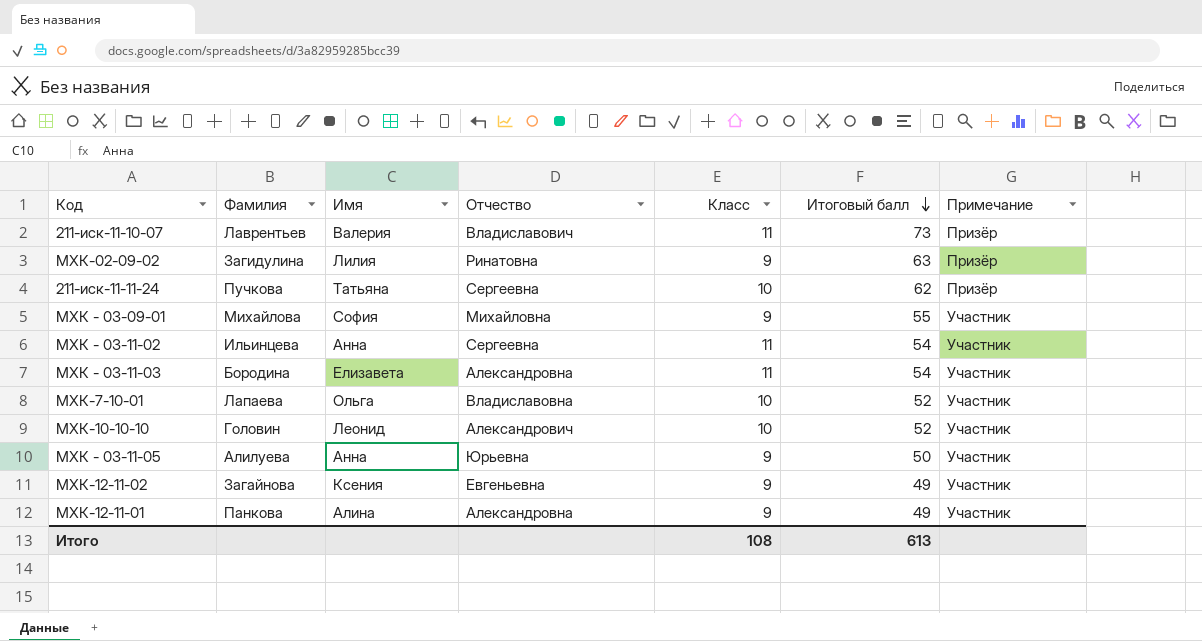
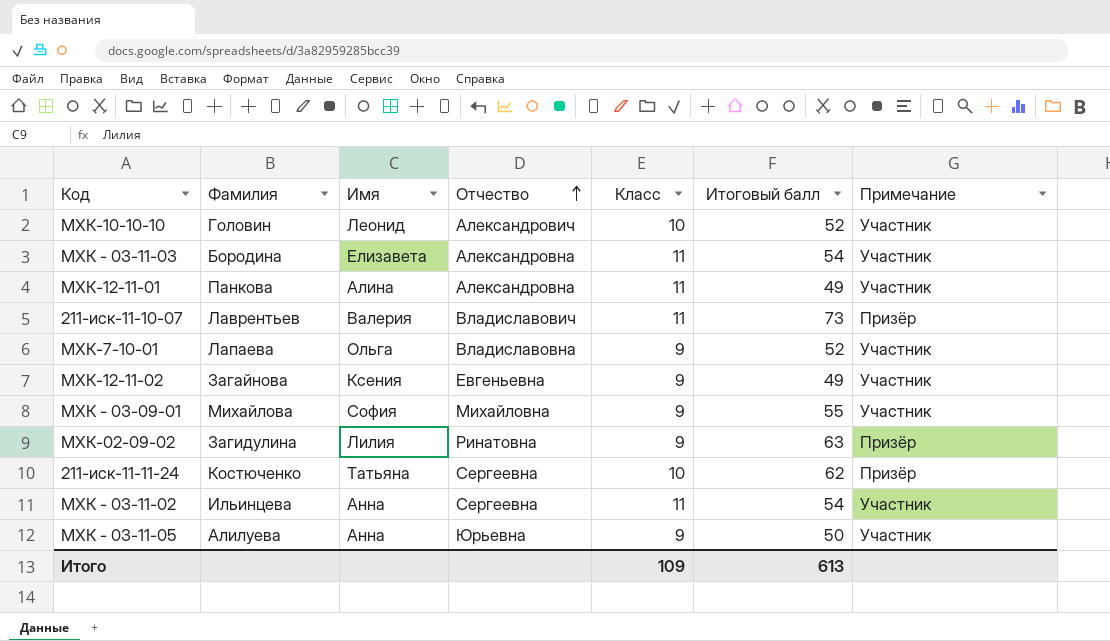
row order: Итоговый балл descending -> Отчество ascending
МХК-12-11-01 | Класс: 9 -> 11
МХК-7-10-01 | Класс: 10 -> 9
211-иск-11-11-24 | Фамилия: Пучкова -> Костюченко
Итого | Класс: 108 -> 109

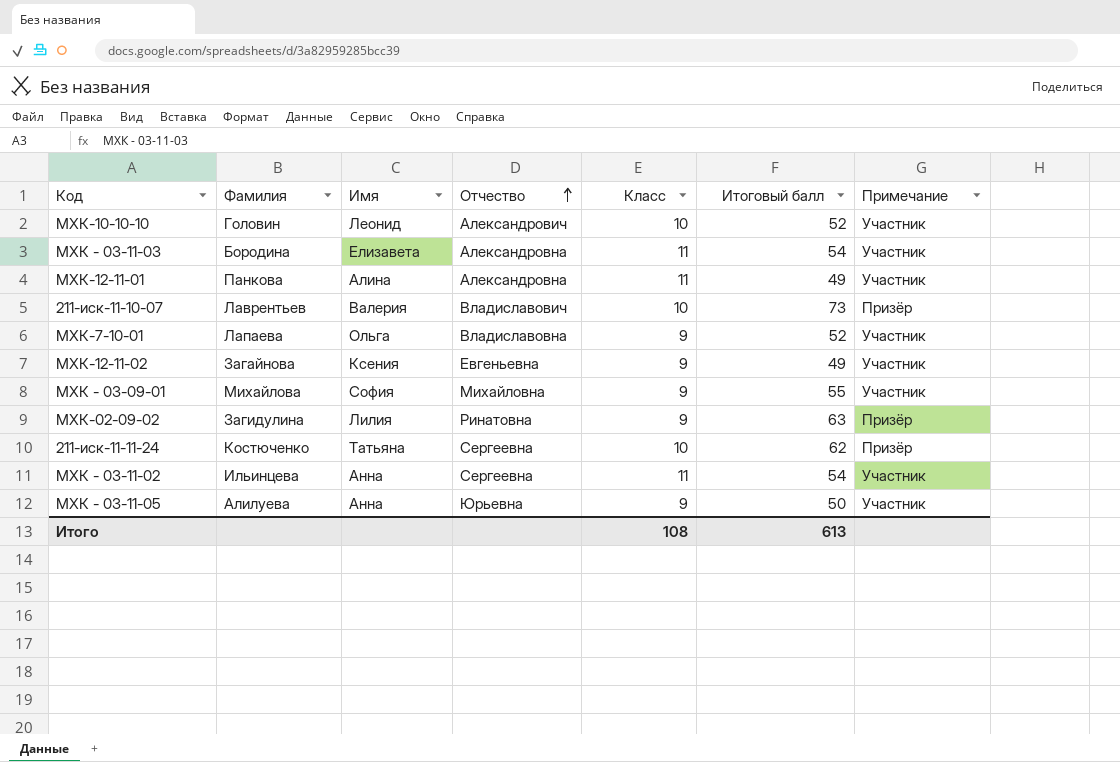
211-иск-11-10-07 | Класс: 11 -> 10
Итого | Класс: 109 -> 108

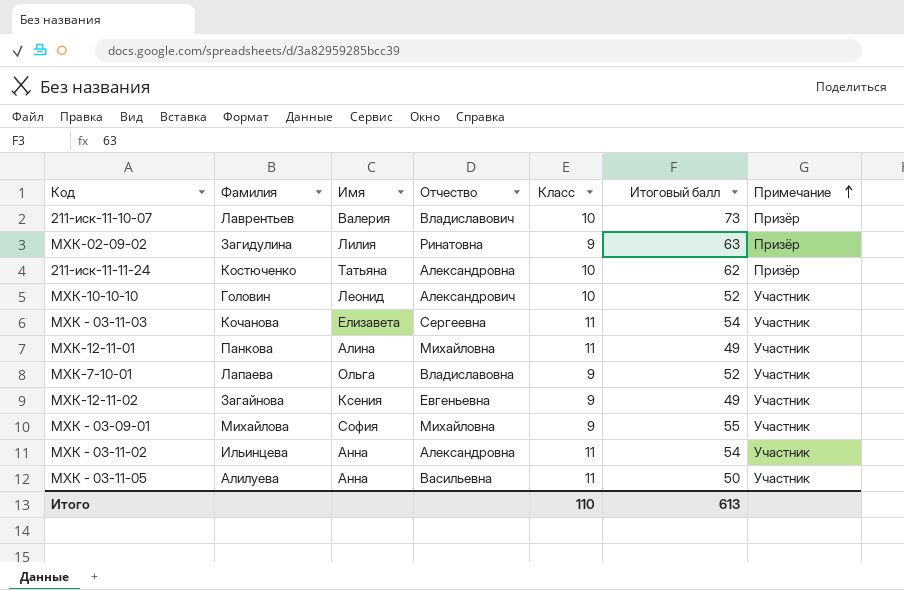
row order: Отчество ascending -> Примечание ascending
211-иск-11-11-24 | Отчество: Сергеевна -> Александровна
МХК - 03-11-03 | Фамилия: Бородина -> Кочанова
МХК - 03-11-03 | Отчество: Александровна -> Сергеевна
МХК-12-11-01 | Отчество: Александровна -> Михайловна
МХК - 03-11-02 | Отчество: Сергеевна -> Александровна
МХК - 03-11-05 | Отчество: Юрьевна -> Васильевна
МХК - 03-11-05 | Класс: 9 -> 11
Итого | Класс: 108 -> 110

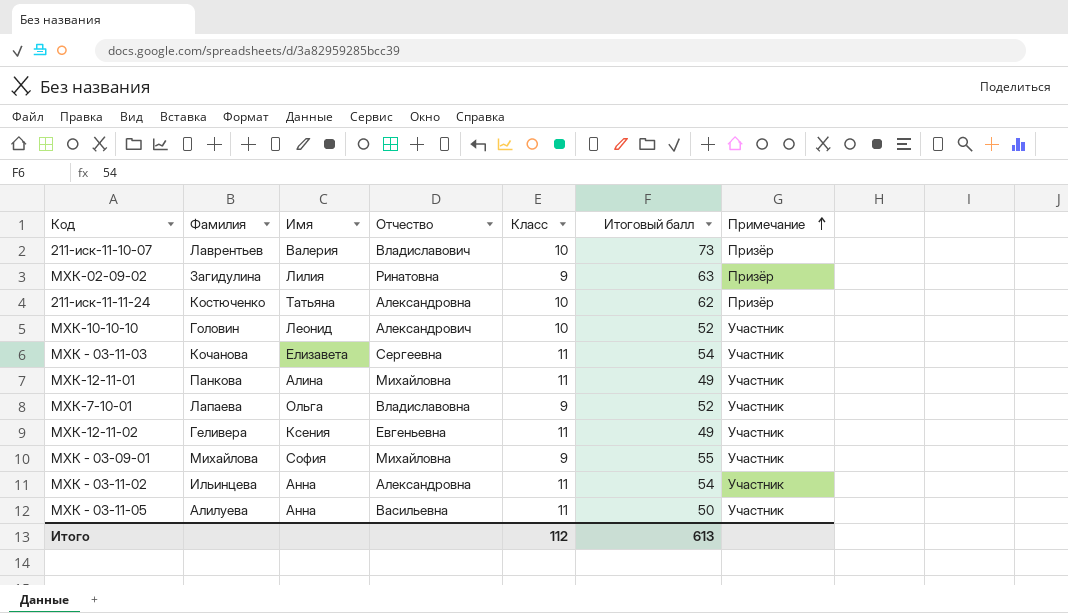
МХК-12-11-02 | Фамилия: Загайнова -> Геливера
МХК-12-11-02 | Класс: 9 -> 11
Итого | Класс: 110 -> 112

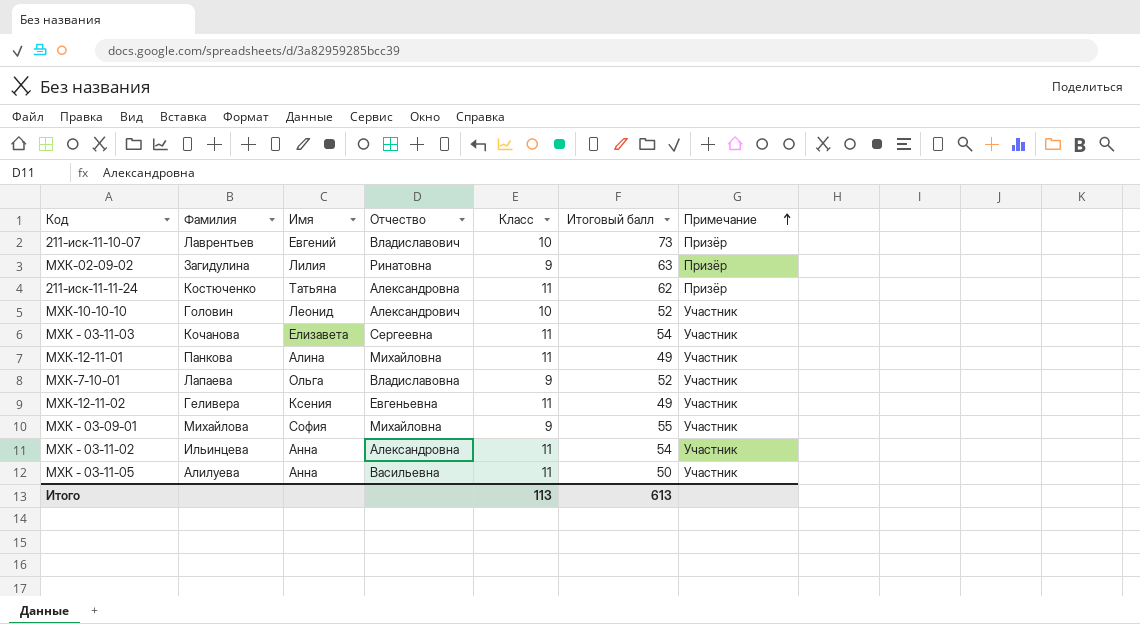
211-иск-11-10-07 | Имя: Валерия -> Евгений
211-иск-11-11-24 | Класс: 10 -> 11
Итого | Класс: 112 -> 113

